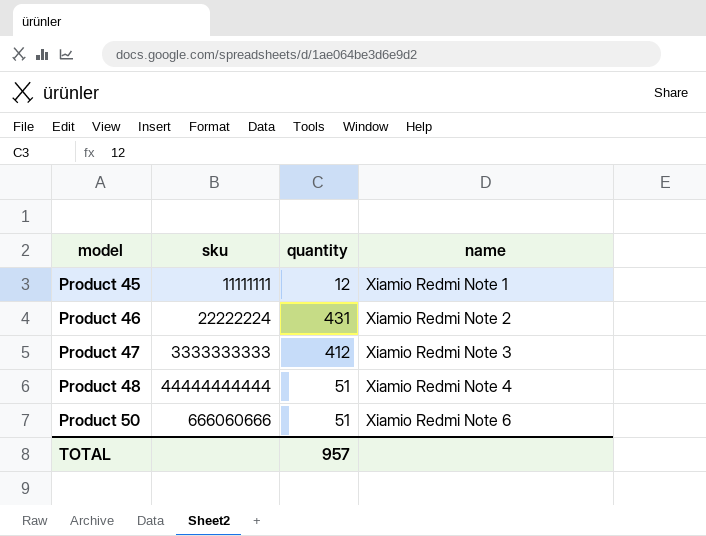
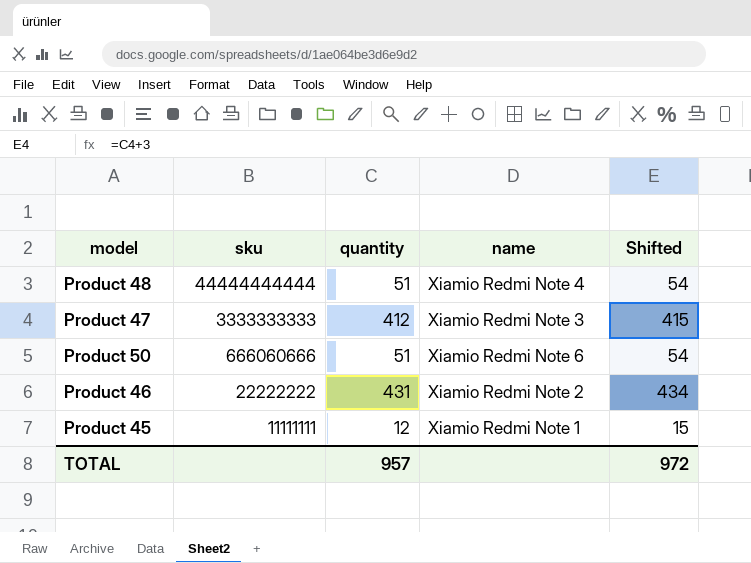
row order: model ascending -> sku descending
column Shifted | formula: none -> [quantity] + 3
Product 46 | sku: 22222224 -> 22222222

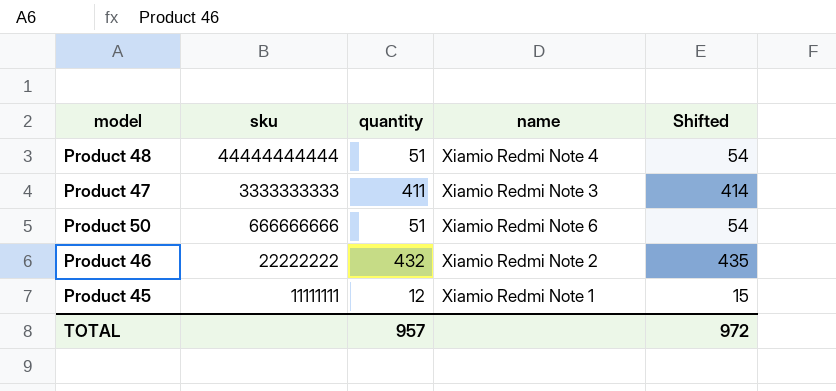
Product 47 | quantity: 412 -> 411
Product 47 | Shifted: 415 -> 414
Product 50 | sku: 666060666 -> 666666666
Product 46 | quantity: 431 -> 432
Product 46 | Shifted: 434 -> 435

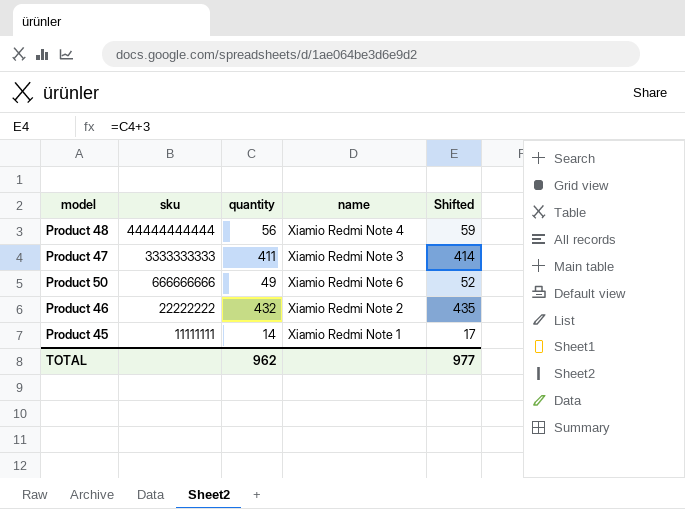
Product 48 | quantity: 51 -> 56
Product 48 | Shifted: 54 -> 59
Product 50 | quantity: 51 -> 49
Product 50 | Shifted: 54 -> 52
Product 45 | quantity: 12 -> 14
Product 45 | Shifted: 15 -> 17
TOTAL | quantity: 957 -> 962
TOTAL | Shifted: 972 -> 977

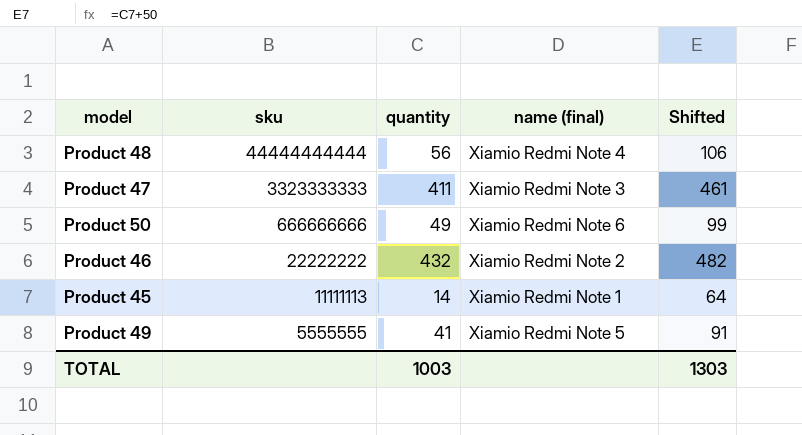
column name: name -> name (final)
column Shifted | formula: [quantity] + 3 -> [quantity] + 50
Product 47 | sku: 3333333333 -> 3323333333
Product 45 | sku: 11111111 -> 11111113
row Product 49: none -> 5555555 | 41 | Xiamio Redmi Note 5 | 91
TOTAL | quantity: 962 -> 1003
TOTAL | Shifted: 977 -> 1303

